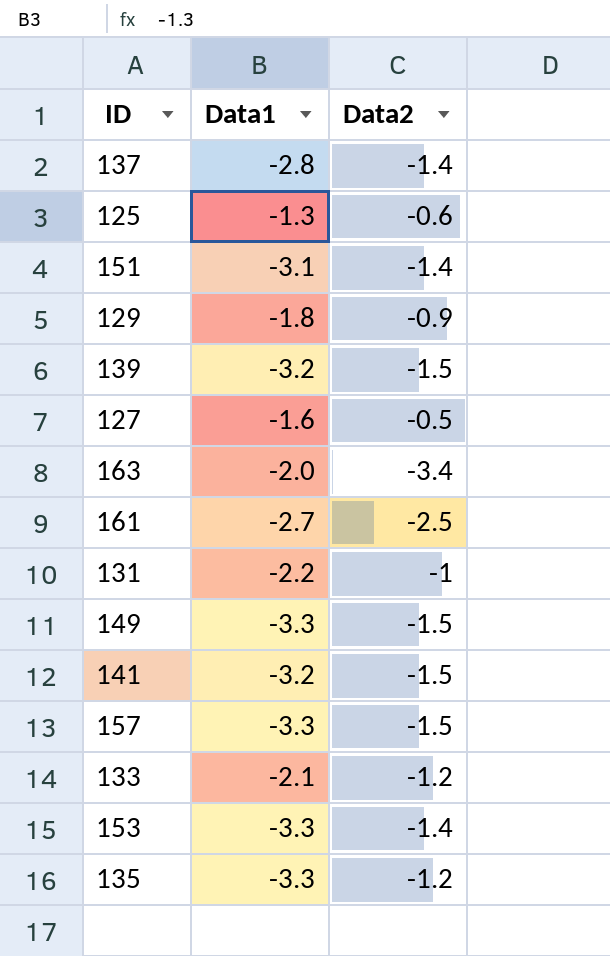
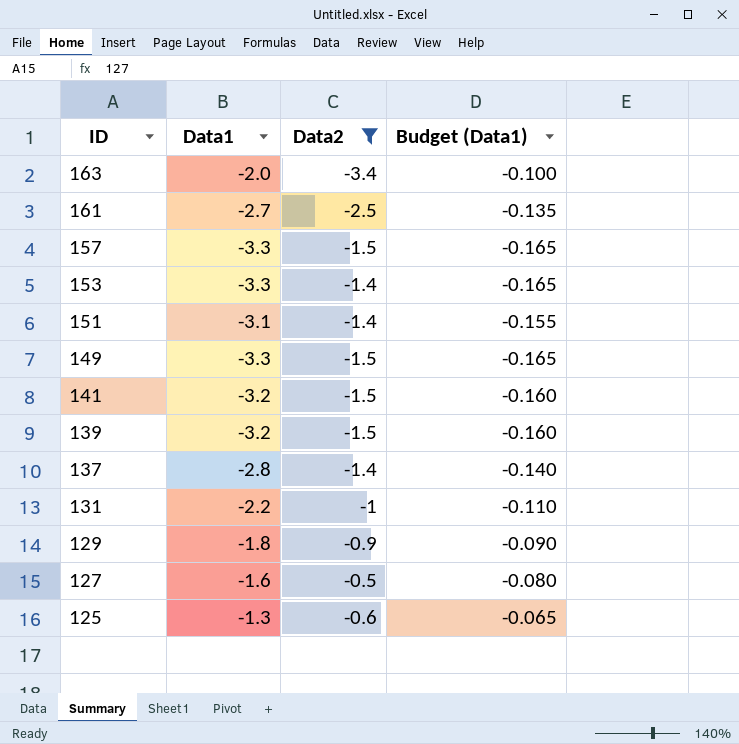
filter: none -> Data2 != -1.2
row order: none -> ID descending
column Budget (Data1) | formula: none -> [Data1] * 0.05

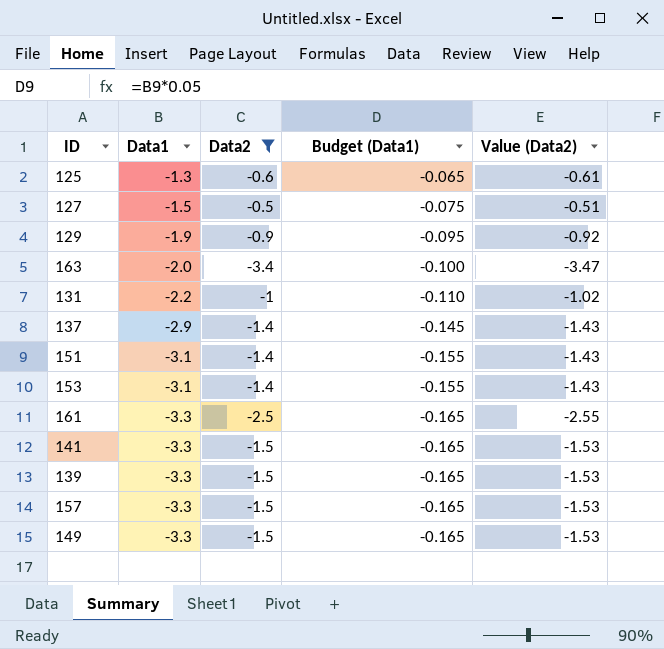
row order: ID descending -> Data1 descending
column Value (Data2) | formula: none -> [Data2] * 1.02
127 | Data1: -1.6 -> -1.5
127 | Budget (Data1): -0.080 -> -0.075
129 | Data1: -1.8 -> -1.9
129 | Budget (Data1): -0.090 -> -0.095
137 | Data1: -2.8 -> -2.9
137 | Budget (Data1): -0.140 -> -0.145
153 | Data1: -3.3 -> -3.1
153 | Budget (Data1): -0.165 -> -0.155
161 | Data1: -2.7 -> -3.3
161 | Budget (Data1): -0.135 -> -0.165
141 | Data1: -3.2 -> -3.3
141 | Budget (Data1): -0.160 -> -0.165
139 | Data1: -3.2 -> -3.3
139 | Budget (Data1): -0.160 -> -0.165

